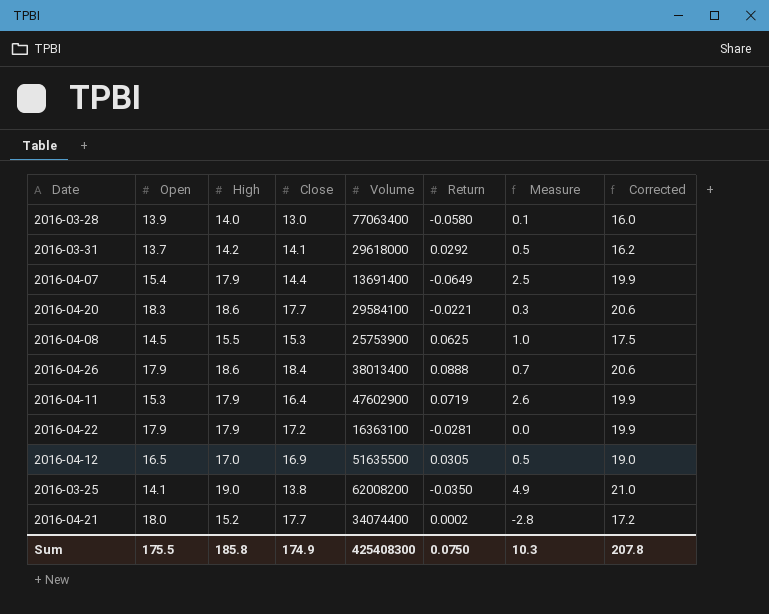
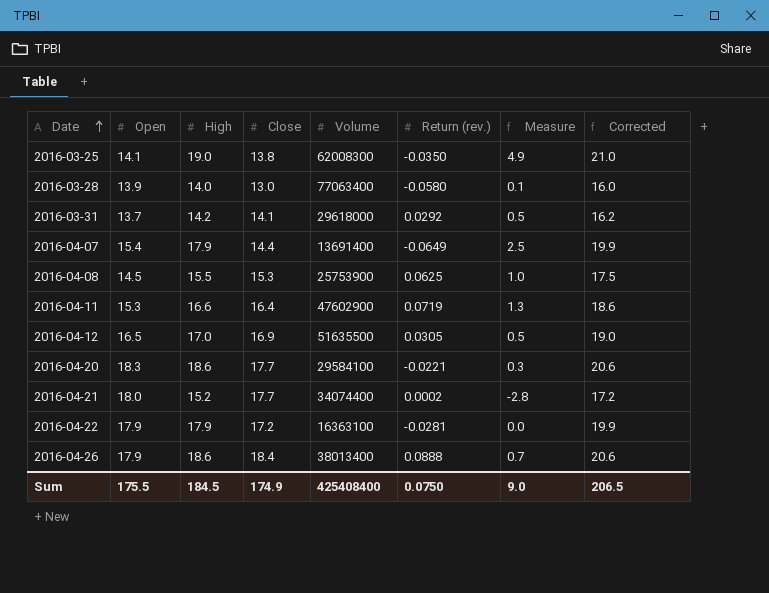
row order: none -> Date ascending
column name: Return -> Return (rev.)
2016-03-25 | Volume: 62008200 -> 62008300
2016-04-11 | High: 17.9 -> 16.6
2016-04-11 | Measure: 2.6 -> 1.3
2016-04-11 | Corrected: 19.9 -> 18.6
Sum | High: 185.8 -> 184.5
Sum | Volume: 425408300 -> 425408400
Sum | Measure: 10.3 -> 9.0
Sum | Corrected: 207.8 -> 206.5

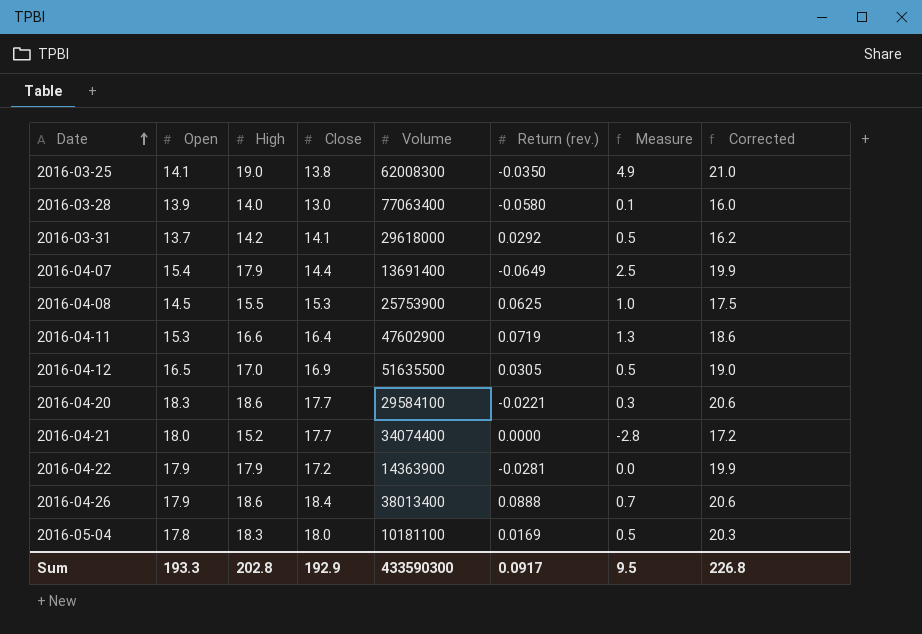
2016-04-21 | Return (rev.): 0.0002 -> 0.0000
2016-04-22 | Volume: 16363100 -> 14363900
row 2016-05-04: none -> 17.8 | 18.3 | 18.0 | 10181100 | 0.0169 | 0.5 | 20.3
Sum | Open: 175.5 -> 193.3
Sum | High: 184.5 -> 202.8
Sum | Close: 174.9 -> 192.9
Sum | Volume: 425408400 -> 433590300
Sum | Return (rev.): 0.0750 -> 0.0917
Sum | Measure: 9.0 -> 9.5
Sum | Corrected: 206.5 -> 226.8

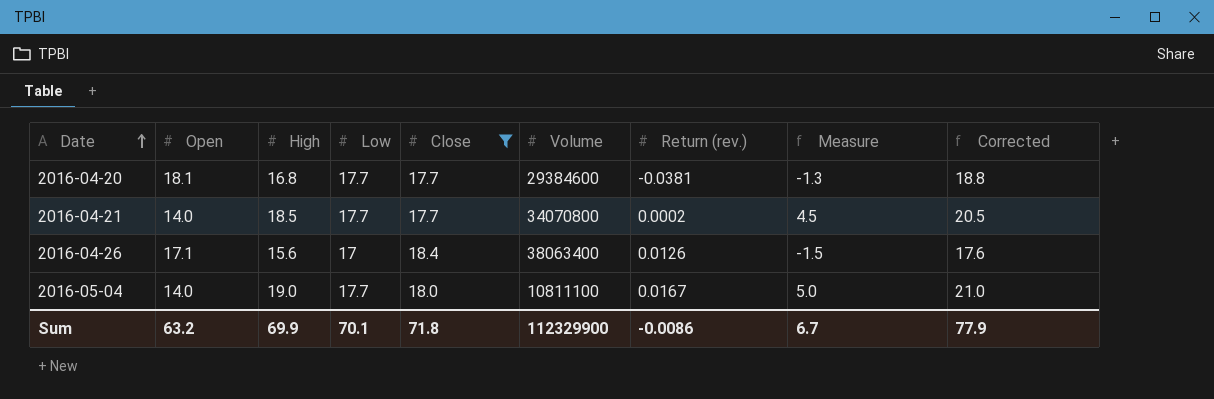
filter: none -> Close >= 17.7
column Low | position: none -> 4
2016-04-20 | Open: 18.3 -> 18.1
2016-04-20 | High: 18.6 -> 16.8
2016-04-20 | Volume: 29584100 -> 29384600
2016-04-20 | Return (rev.): -0.0221 -> -0.0381
2016-04-20 | Measure: 0.3 -> -1.3
2016-04-20 | Corrected: 20.6 -> 18.8
2016-04-21 | Open: 18.0 -> 14.0
2016-04-21 | High: 15.2 -> 18.5
2016-04-21 | Volume: 34074400 -> 34070800
2016-04-21 | Return (rev.): 0.0000 -> 0.0002
2016-04-21 | Measure: -2.8 -> 4.5
2016-04-21 | Corrected: 17.2 -> 20.5
2016-04-26 | Open: 17.9 -> 17.1
2016-04-26 | High: 18.6 -> 15.6
2016-04-26 | Volume: 38013400 -> 38063400
2016-04-26 | Return (rev.): 0.0888 -> 0.0126
2016-04-26 | Measure: 0.7 -> -1.5
2016-04-26 | Corrected: 20.6 -> 17.6
2016-05-04 | Open: 17.8 -> 14.0
2016-05-04 | High: 18.3 -> 19.0
2016-05-04 | Volume: 10181100 -> 10811100
2016-05-04 | Return (rev.): 0.0169 -> 0.0167
2016-05-04 | Measure: 0.5 -> 5.0
2016-05-04 | Corrected: 20.3 -> 21.0
Sum | Open: 193.3 -> 63.2
Sum | High: 202.8 -> 69.9
Sum | Close: 192.9 -> 71.8
Sum | Volume: 433590300 -> 112329900
Sum | Return (rev.): 0.0917 -> -0.0086
Sum | Measure: 9.5 -> 6.7
Sum | Corrected: 226.8 -> 77.9

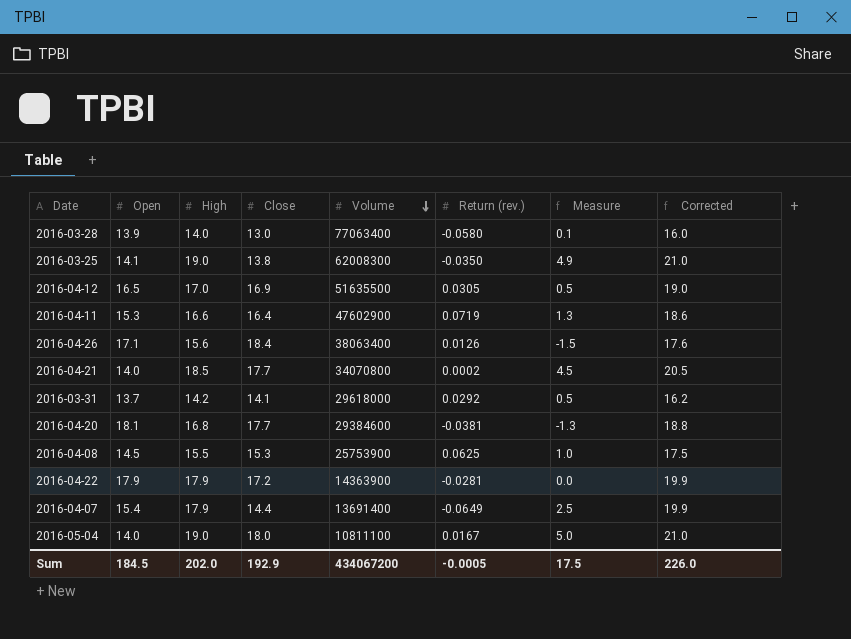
filter: Close >= 17.7 -> none
row order: Date ascending -> Volume descending
column Low | position: 4 -> none
Sum | Open: 63.2 -> 184.5
Sum | High: 69.9 -> 202.0
Sum | Close: 71.8 -> 192.9
Sum | Volume: 112329900 -> 434067200
Sum | Return (rev.): -0.0086 -> -0.0005
Sum | Measure: 6.7 -> 17.5
Sum | Corrected: 77.9 -> 226.0

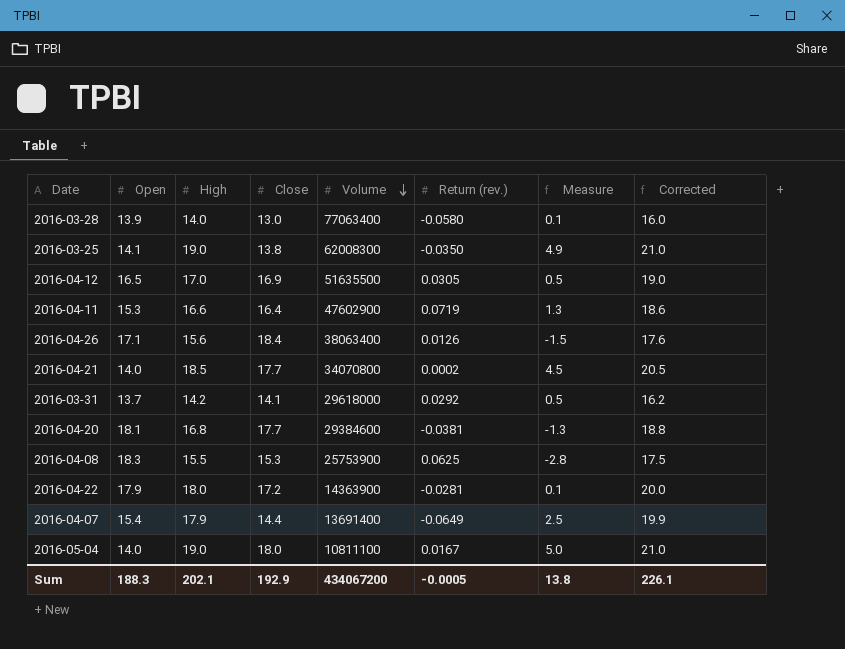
2016-04-08 | Open: 14.5 -> 18.3
2016-04-08 | Measure: 1.0 -> -2.8
2016-04-22 | High: 17.9 -> 18.0
2016-04-22 | Measure: 0.0 -> 0.1
2016-04-22 | Corrected: 19.9 -> 20.0
Sum | Open: 184.5 -> 188.3
Sum | High: 202.0 -> 202.1
Sum | Measure: 17.5 -> 13.8
Sum | Corrected: 226.0 -> 226.1

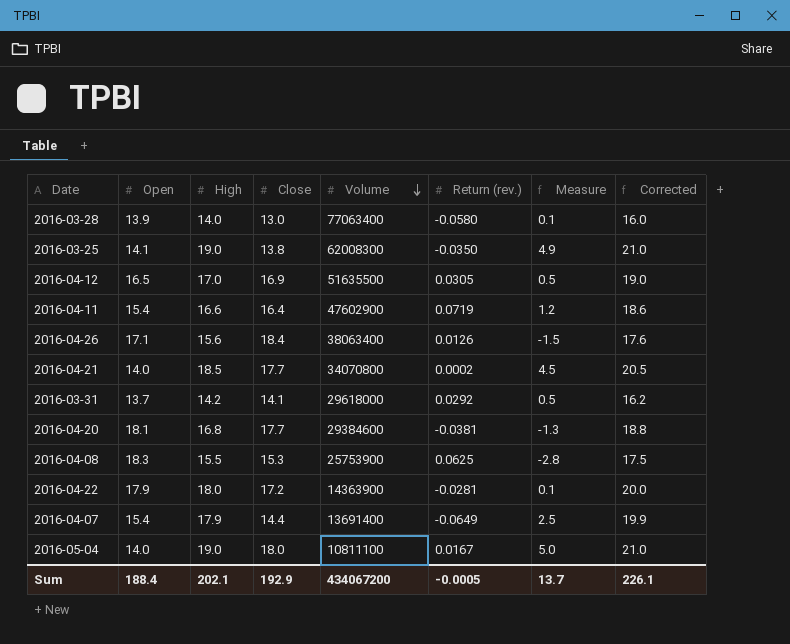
2016-04-11 | Open: 15.3 -> 15.4
2016-04-11 | Measure: 1.3 -> 1.2
Sum | Open: 188.3 -> 188.4
Sum | Measure: 13.8 -> 13.7

